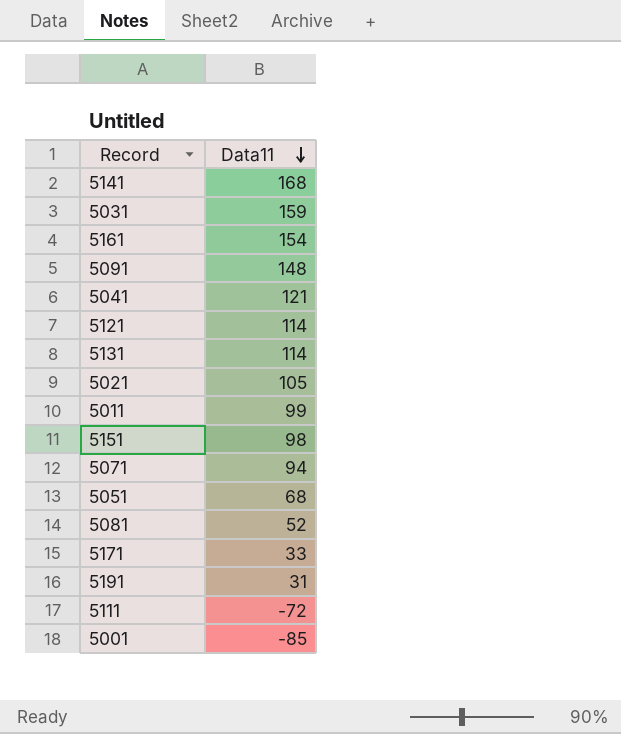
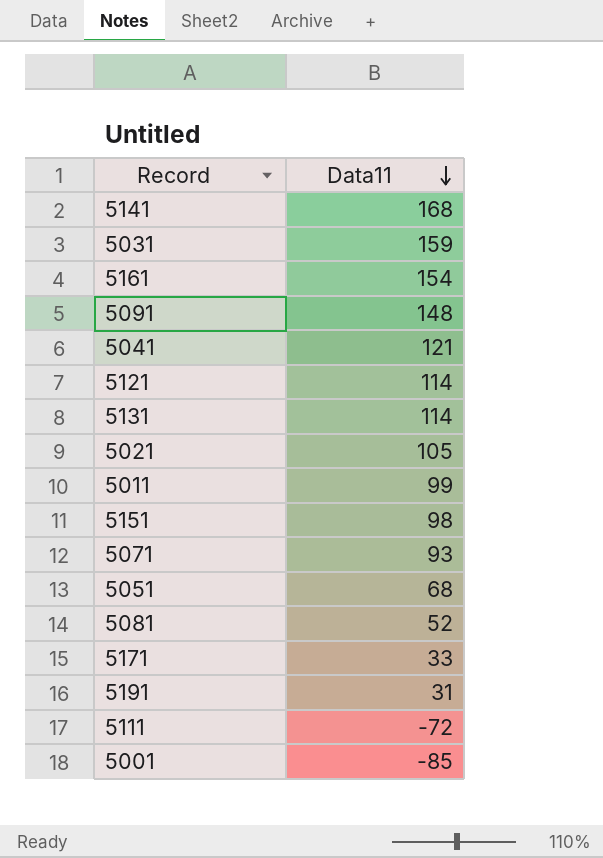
5071 | Data11: 94 -> 93

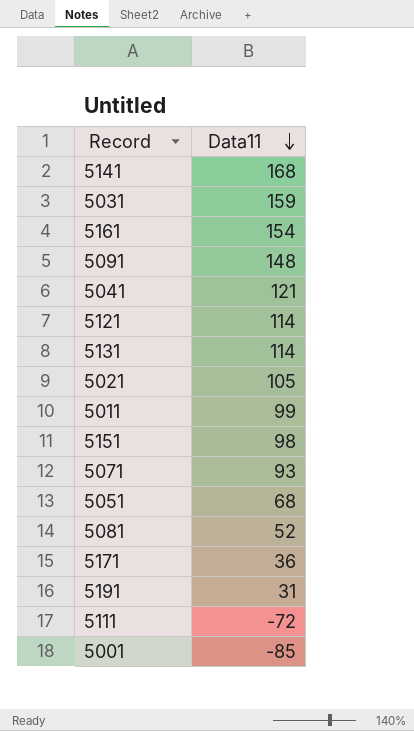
5171 | Data11: 33 -> 36

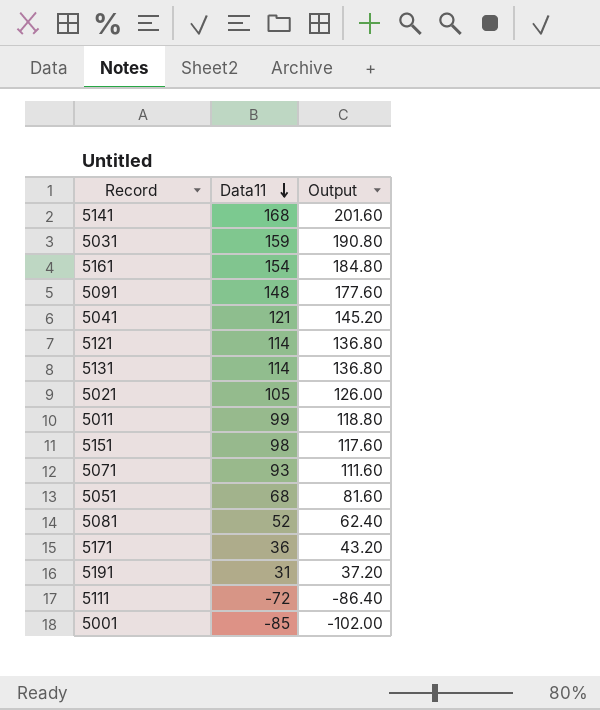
column Output | formula: none -> [Data11] * 1.2

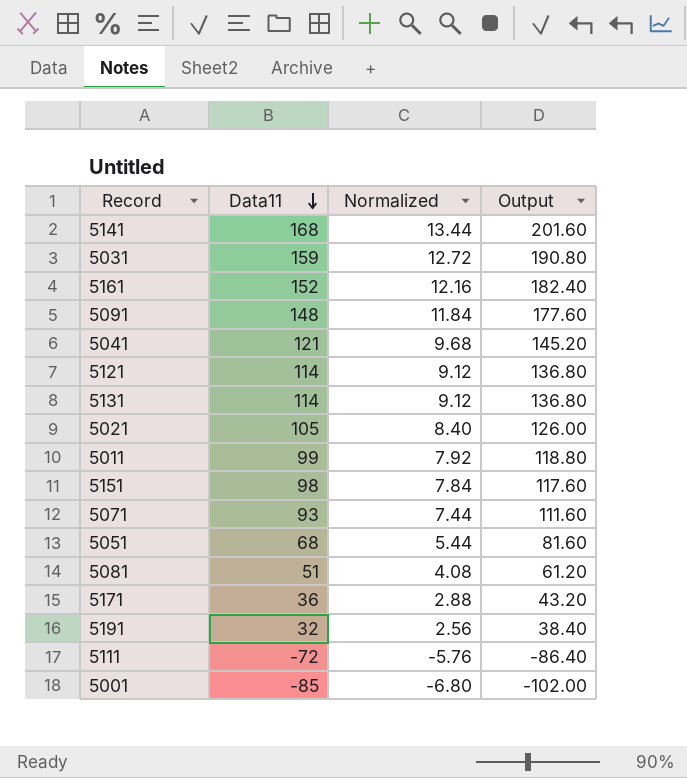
column Normalized | formula: none -> [Data11] * 0.08
5161 | Data11: 154 -> 152
5161 | Output: 184.80 -> 182.40
5081 | Data11: 52 -> 51
5081 | Output: 62.40 -> 61.20
5191 | Data11: 31 -> 32
5191 | Output: 37.20 -> 38.40

